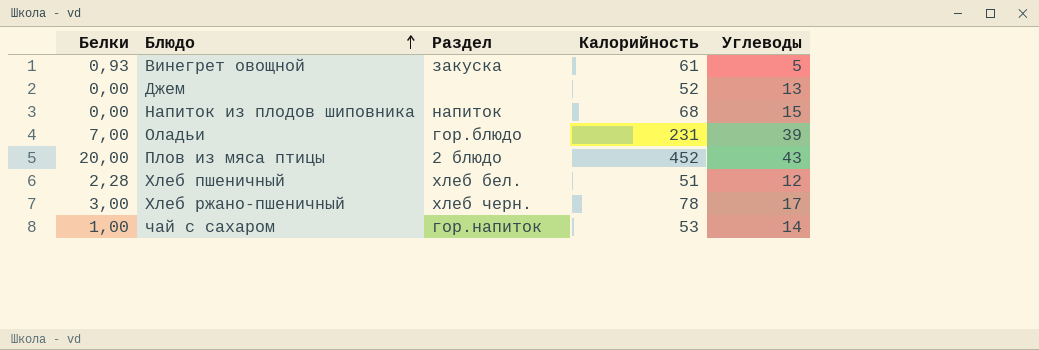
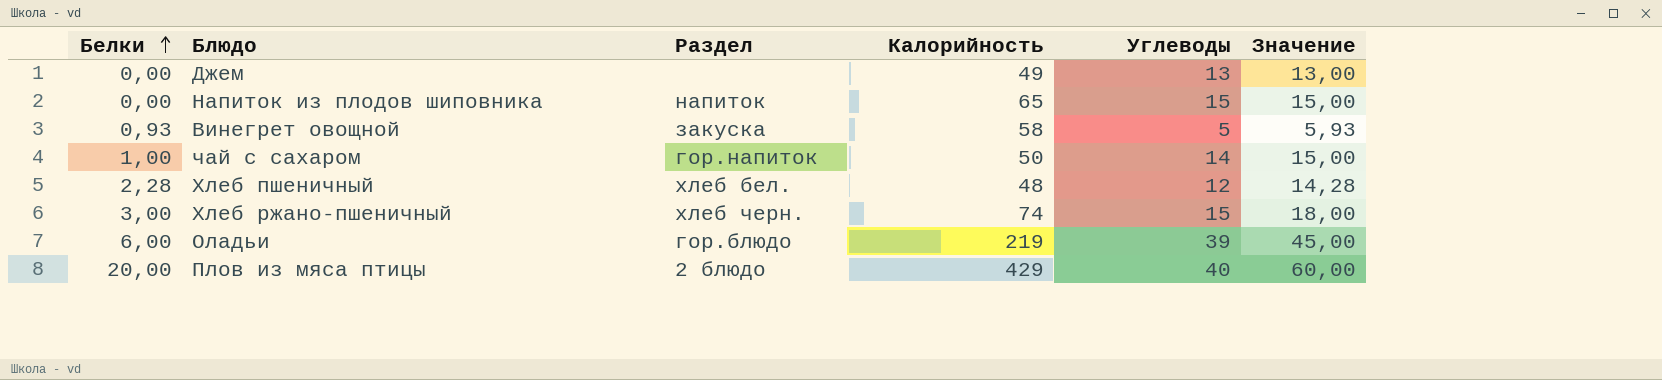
row order: Блюдо ascending -> Белки ascending
column Значение | formula: none -> [Белки] + [Углеводы]
Джем | Калорийность: 52 -> 49
Напиток из плодов шиповника | Калорийность: 68 -> 65
Винегрет овощной | Калорийность: 61 -> 58
чай с сахаром | Калорийность: 53 -> 50
Хлеб пшеничный | Калорийность: 51 -> 48
Хлеб ржано-пшеничный | Калорийность: 78 -> 74
Хлеб ржано-пшеничный | Углеводы: 17 -> 15
Оладьи | Белки: 7,00 -> 6,00
Оладьи | Калорийность: 231 -> 219
Плов из мяса птицы | Калорийность: 452 -> 429
Плов из мяса птицы | Углеводы: 43 -> 40

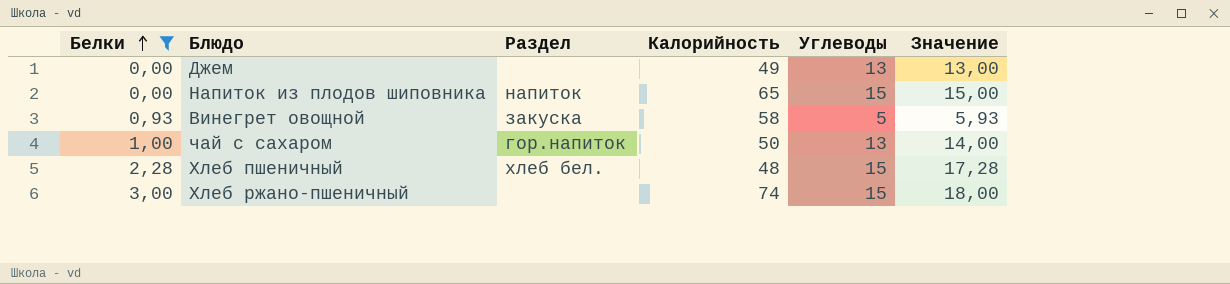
filter: none -> Белки <= 3,00
чай с сахаром | Углеводы: 14 -> 13
чай с сахаром | Значение: 15,00 -> 14,00
Хлеб пшеничный | Углеводы: 12 -> 15
Хлеб пшеничный | Значение: 14,28 -> 17,28
Хлеб ржано-пшеничный | Раздел: хлеб черн. -> none

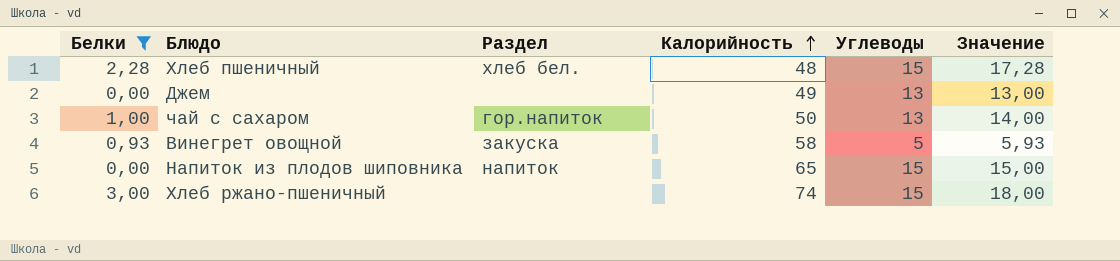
row order: Белки ascending -> Калорийность ascending

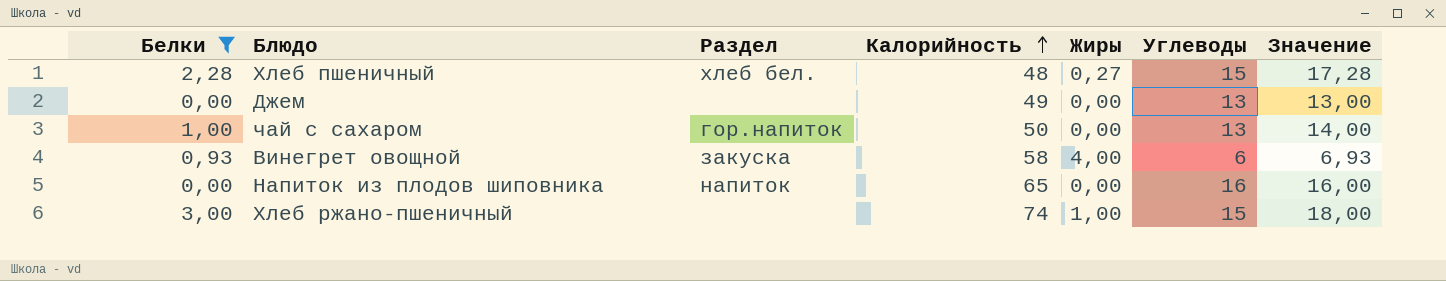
column Жиры | position: none -> 5
Винегрет овощной | Углеводы: 5 -> 6
Винегрет овощной | Значение: 5,93 -> 6,93
Напиток из плодов шиповника | Углеводы: 15 -> 16
Напиток из плодов шиповника | Значение: 15,00 -> 16,00

